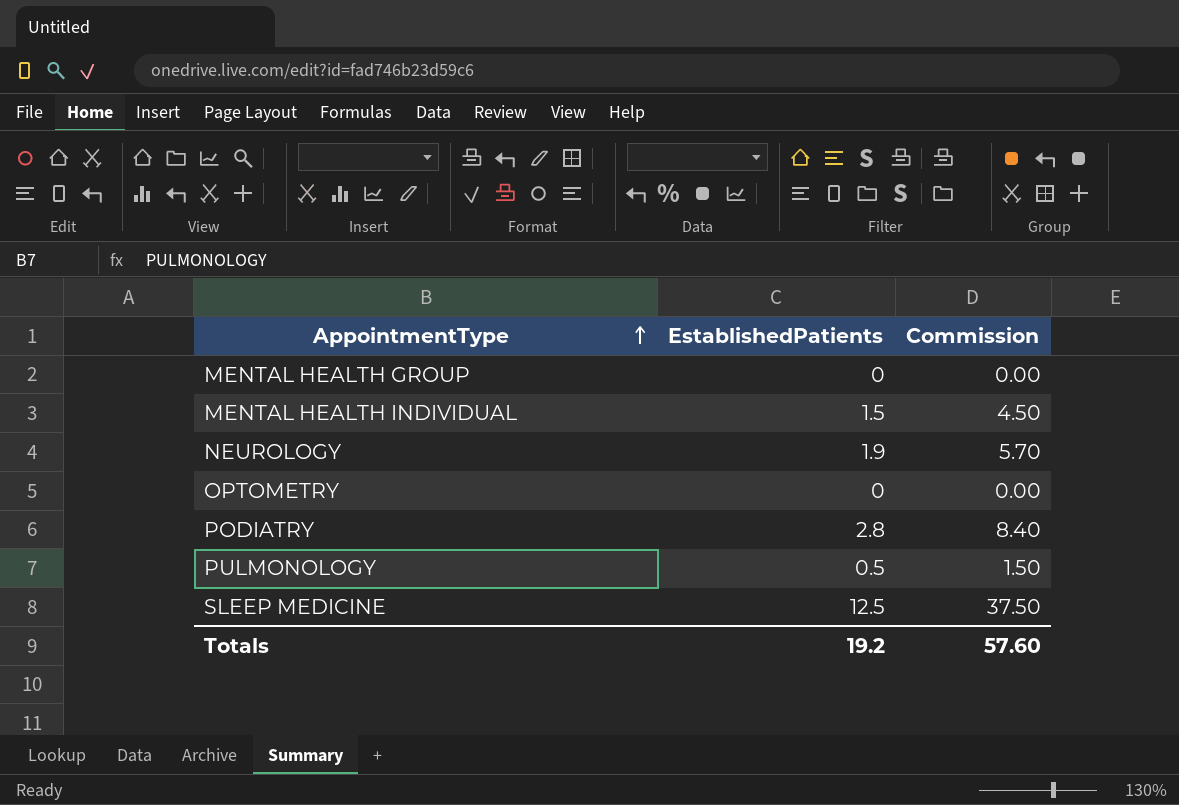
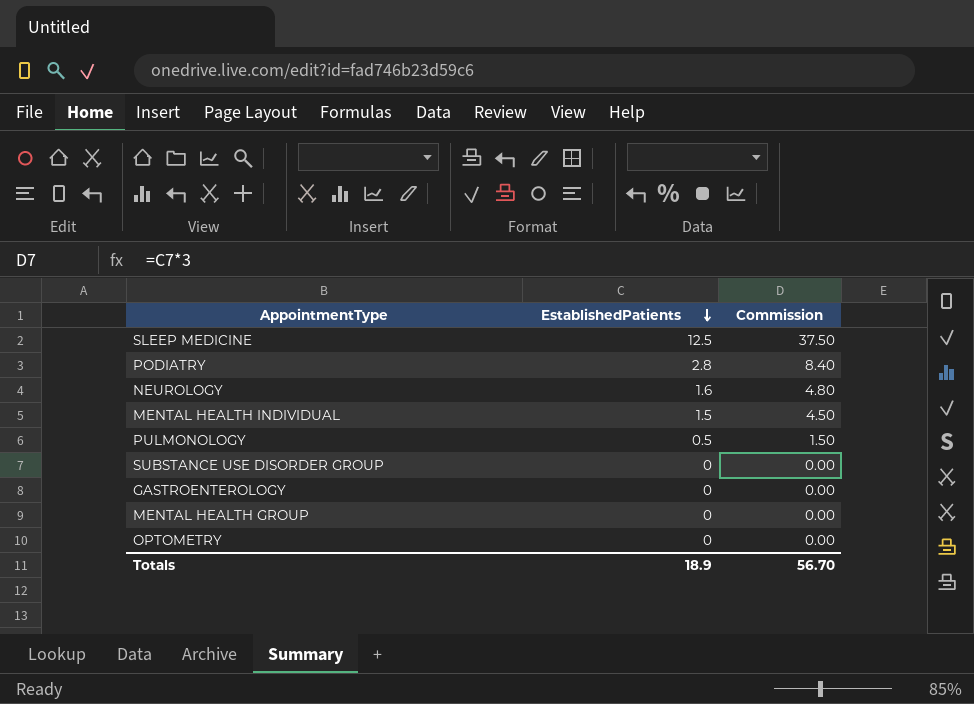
row order: AppointmentType ascending -> EstablishedPatients descending
NEUROLOGY | EstablishedPatients: 1.9 -> 1.6
NEUROLOGY | Commission: 5.70 -> 4.80
row SUBSTANCE USE DISORDER GROUP: none -> 0 | 0.00
row GASTROENTEROLOGY: none -> 0 | 0.00
Totals | EstablishedPatients: 19.2 -> 18.9
Totals | Commission: 57.60 -> 56.70

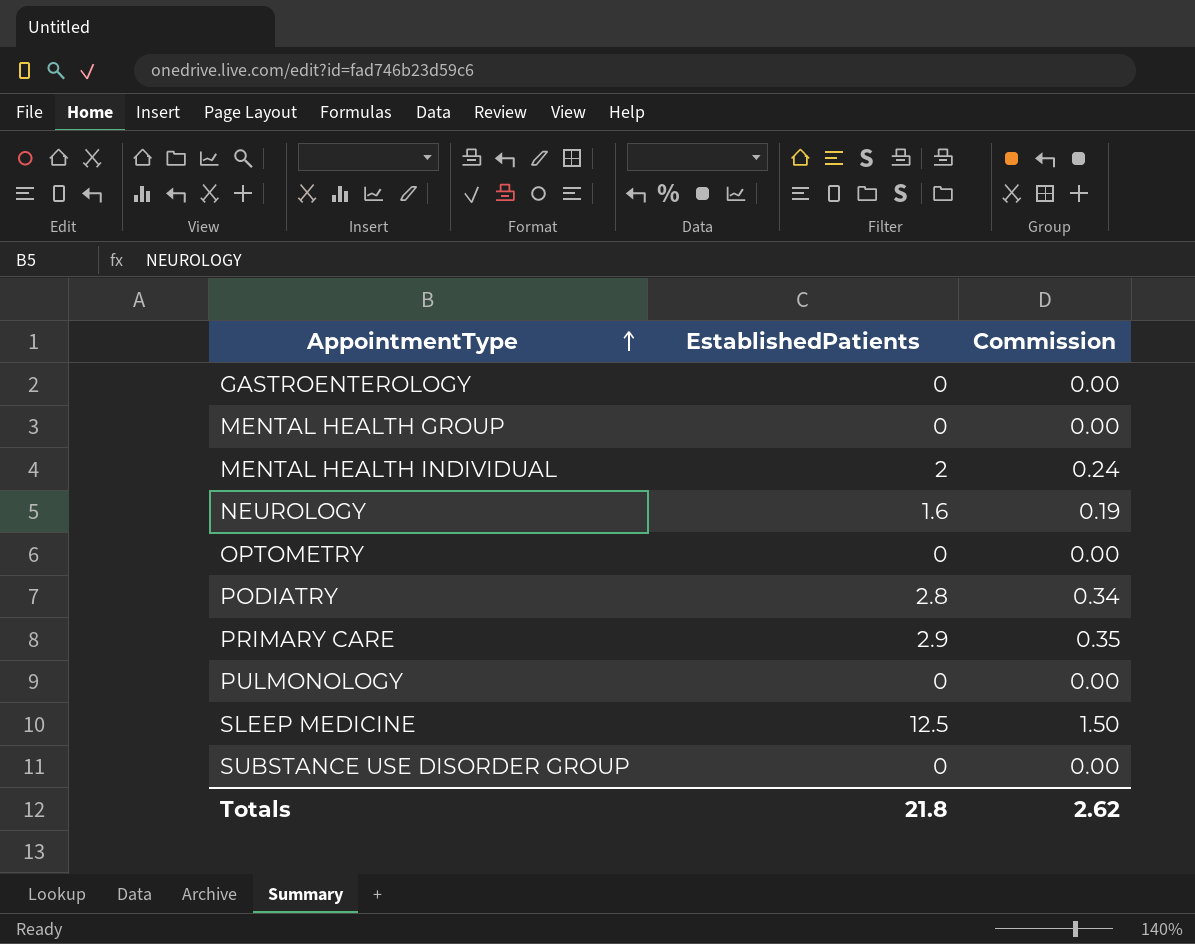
row order: EstablishedPatients descending -> AppointmentType ascending
column Commission | formula: [EstablishedPatients] * 3 -> [EstablishedPatients] * 0.12
MENTAL HEALTH INDIVIDUAL | EstablishedPatients: 1.5 -> 2
row PRIMARY CARE: none -> 2.9 | 0.35
PULMONOLOGY | EstablishedPatients: 0.5 -> 0
Totals | EstablishedPatients: 18.9 -> 21.8
Totals | Commission: 56.70 -> 2.62

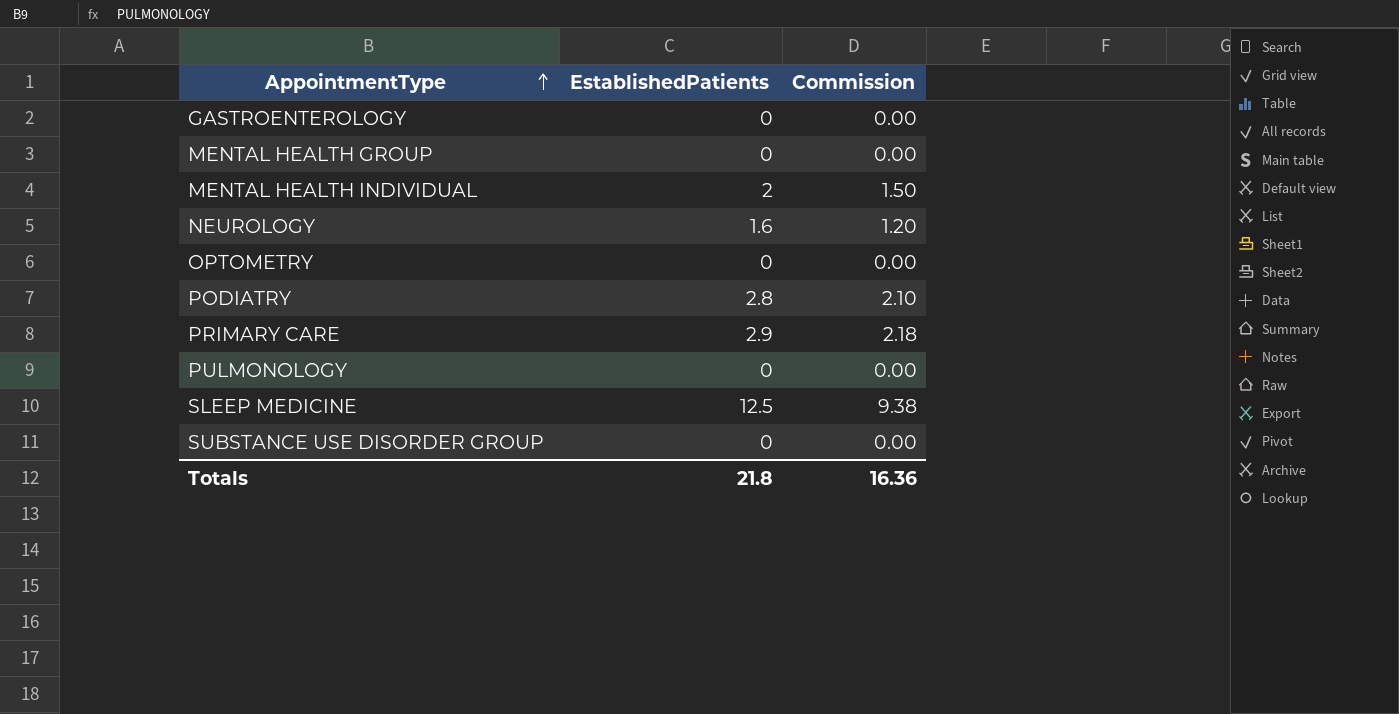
column Commission | formula: [EstablishedPatients] * 0.12 -> [EstablishedPatients] * 0.75
Totals | Commission: 2.62 -> 16.36

